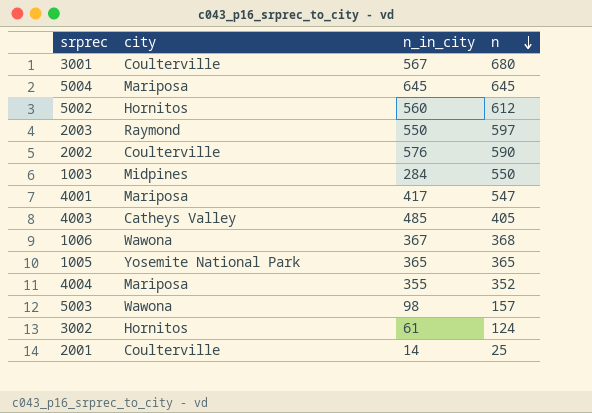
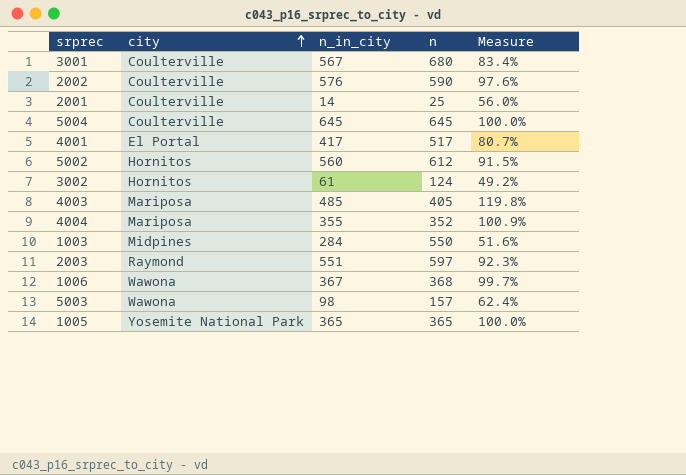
row order: n descending -> city ascending
column Measure | formula: none -> [n_in_city] / [n]
5004 | city: Mariposa -> Coulterville
4001 | city: Mariposa -> El Portal
4001 | n: 547 -> 517
4003 | city: Catheys Valley -> Mariposa
2003 | n_in_city: 550 -> 551

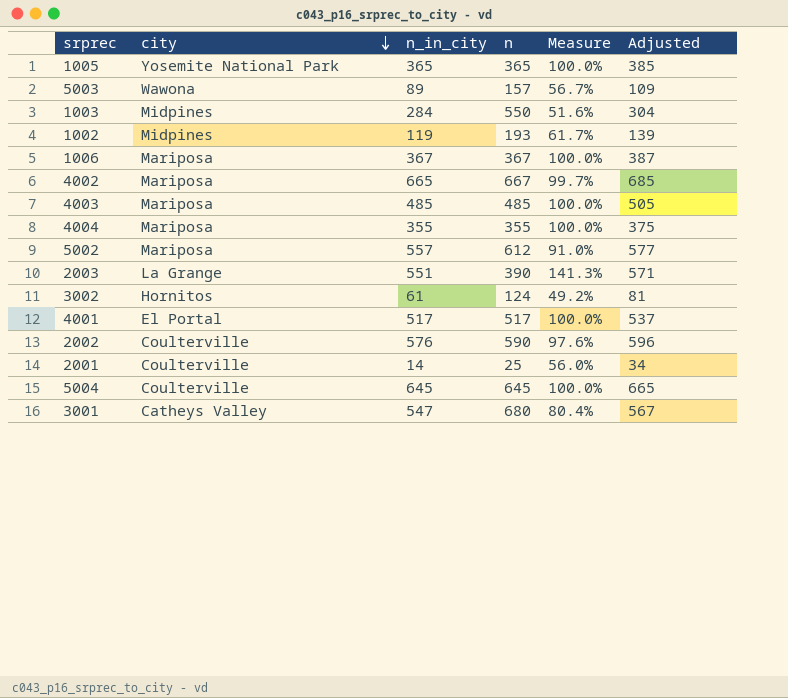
row order: city ascending -> city descending
column Adjusted | formula: none -> [n_in_city] + 20
5003 | n_in_city: 98 -> 89
5003 | Measure: 62.4% -> 56.7%
row 1002: none -> Midpines | 119 | 193 | 61.7% | 139
1006 | city: Wawona -> Mariposa
1006 | n: 368 -> 367
1006 | Measure: 99.7% -> 100.0%
row 4002: none -> Mariposa | 665 | 667 | 99.7% | 685
4003 | n: 405 -> 485
4003 | Measure: 119.8% -> 100.0%
4004 | n: 352 -> 355
4004 | Measure: 100.9% -> 100.0%
5002 | city: Hornitos -> Mariposa
5002 | n_in_city: 560 -> 557
5002 | Measure: 91.5% -> 91.0%
2003 | city: Raymond -> La Grange
2003 | n: 597 -> 390
2003 | Measure: 92.3% -> 141.3%
4001 | n_in_city: 417 -> 517
4001 | Measure: 80.7% -> 100.0%
3001 | city: Coulterville -> Catheys Valley
3001 | n_in_city: 567 -> 547
3001 | Measure: 83.4% -> 80.4%

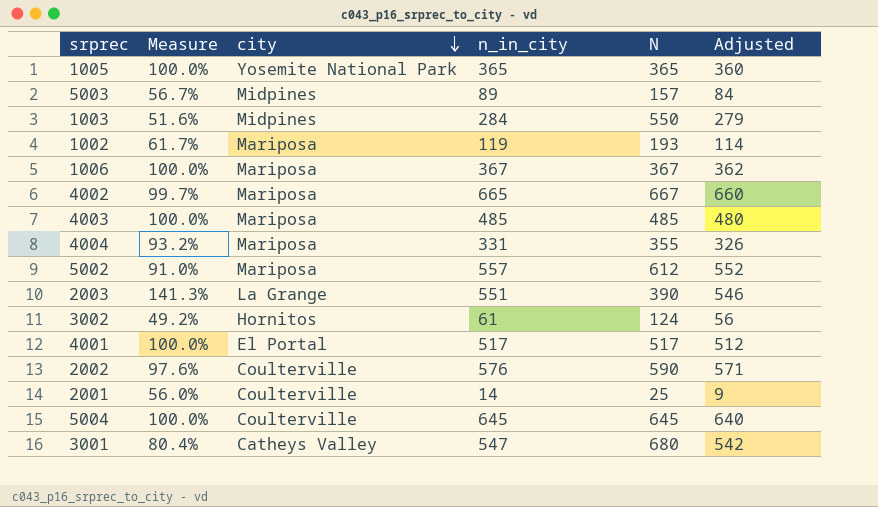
column Measure | position: 5 -> 2
column name: n -> N
column Adjusted | formula: [n_in_city] + 20 -> [n_in_city] - 5
5003 | city: Wawona -> Midpines
1002 | city: Midpines -> Mariposa
4004 | Measure: 100.0% -> 93.2%
4004 | n_in_city: 355 -> 331

